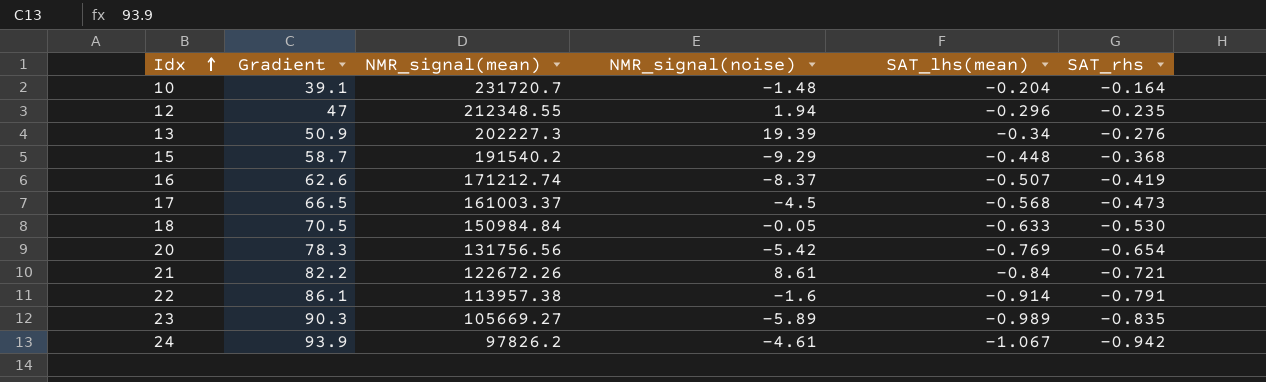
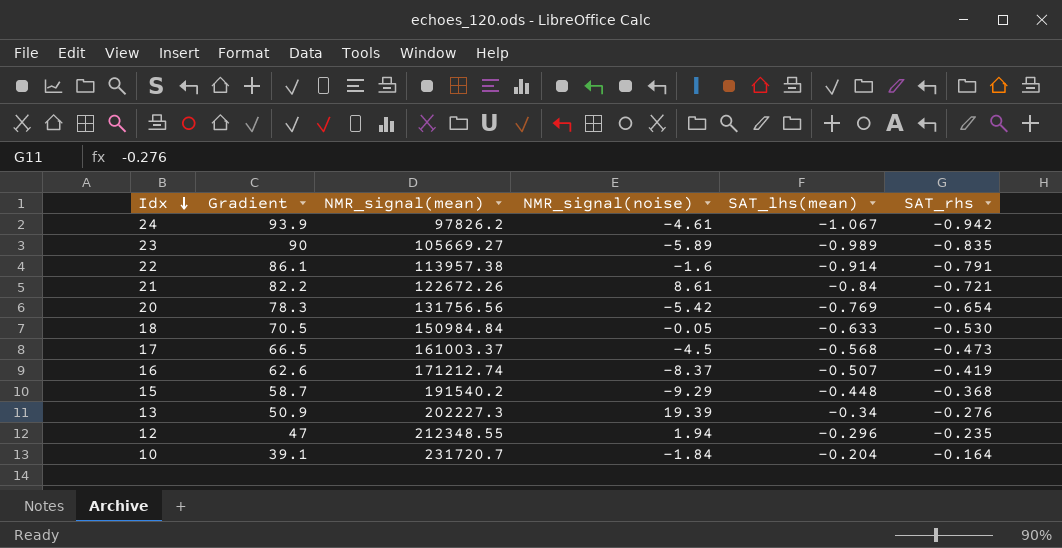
row order: Idx ascending -> Idx descending
23 | Gradient: 90.3 -> 90
10 | NMR_signal(noise): -1.48 -> -1.84

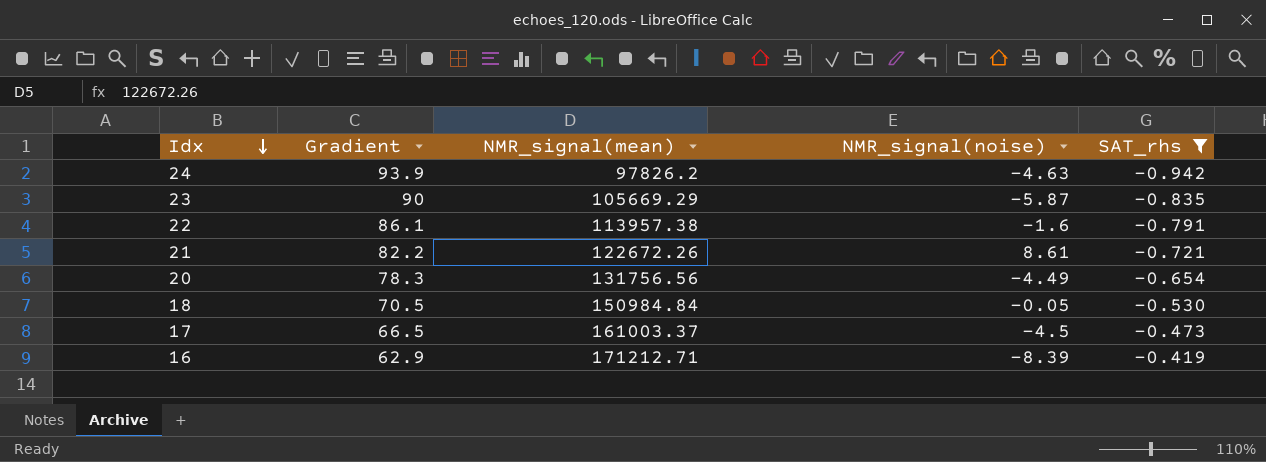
filter: none -> SAT_rhs <= -0.419
column SAT_lhs(mean) | position: 5 -> none
24 | NMR_signal(noise): -4.61 -> -4.63
23 | NMR_signal(mean): 105669.27 -> 105669.29
23 | NMR_signal(noise): -5.89 -> -5.87
20 | NMR_signal(noise): -5.42 -> -4.49
16 | Gradient: 62.6 -> 62.9
16 | NMR_signal(mean): 171212.74 -> 171212.71
16 | NMR_signal(noise): -8.37 -> -8.39

